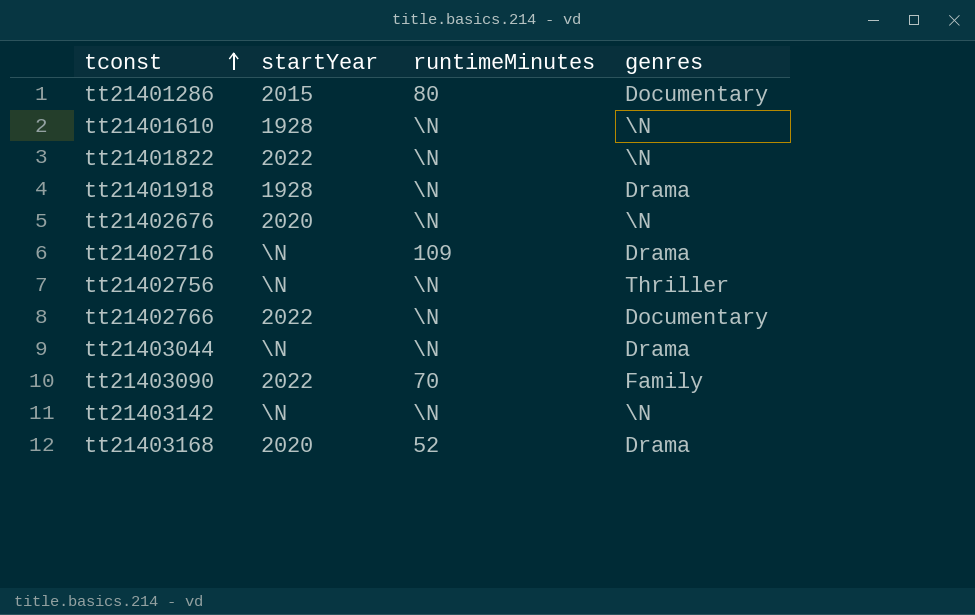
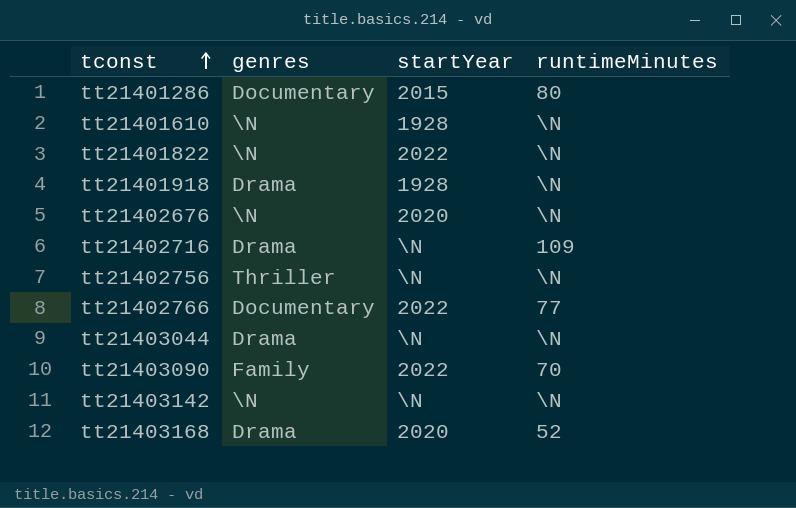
column genres | position: 4 -> 2
tt21402766 | runtimeMinutes: \N -> 77

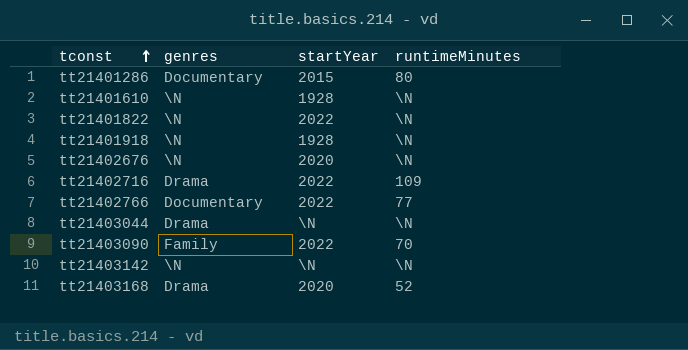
row tt21402756: Thriller | \N | \N -> none
tt21401918 | genres: Drama -> \N
tt21402716 | startYear: \N -> 2022

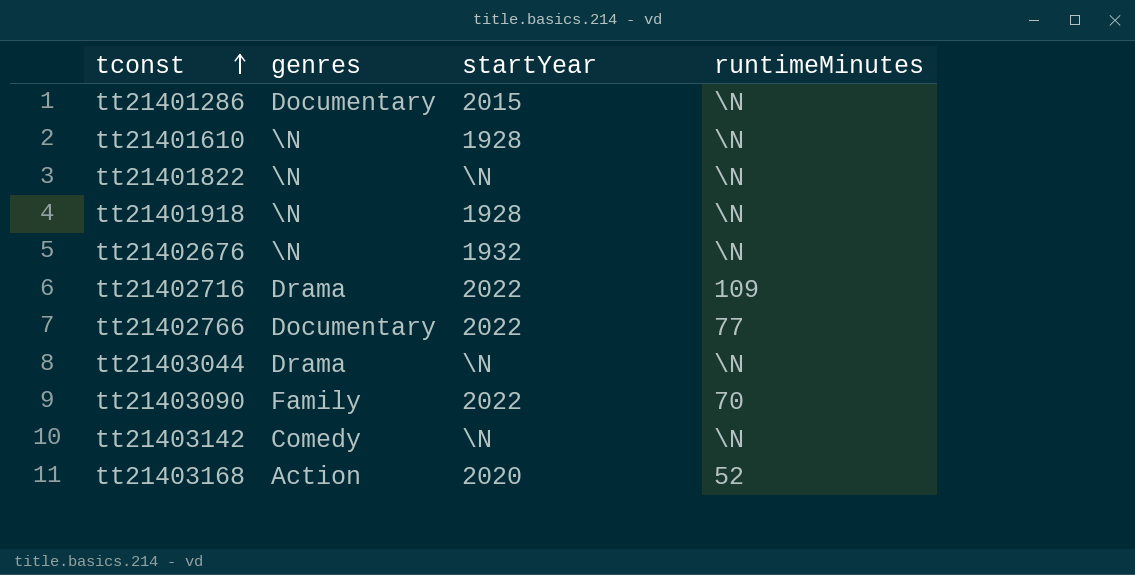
tt21401286 | runtimeMinutes: 80 -> \N
tt21401822 | startYear: 2022 -> \N
tt21402676 | startYear: 2020 -> 1932
tt21403142 | genres: \N -> Comedy
tt21403168 | genres: Drama -> Action

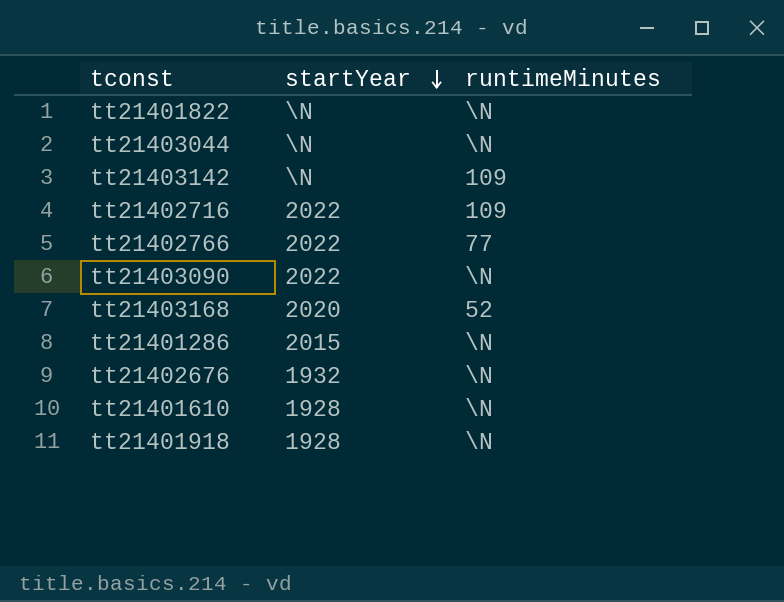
row order: tconst ascending -> startYear descending
column genres | position: 2 -> none
tt21403142 | runtimeMinutes: \N -> 109
tt21403090 | runtimeMinutes: 70 -> \N

